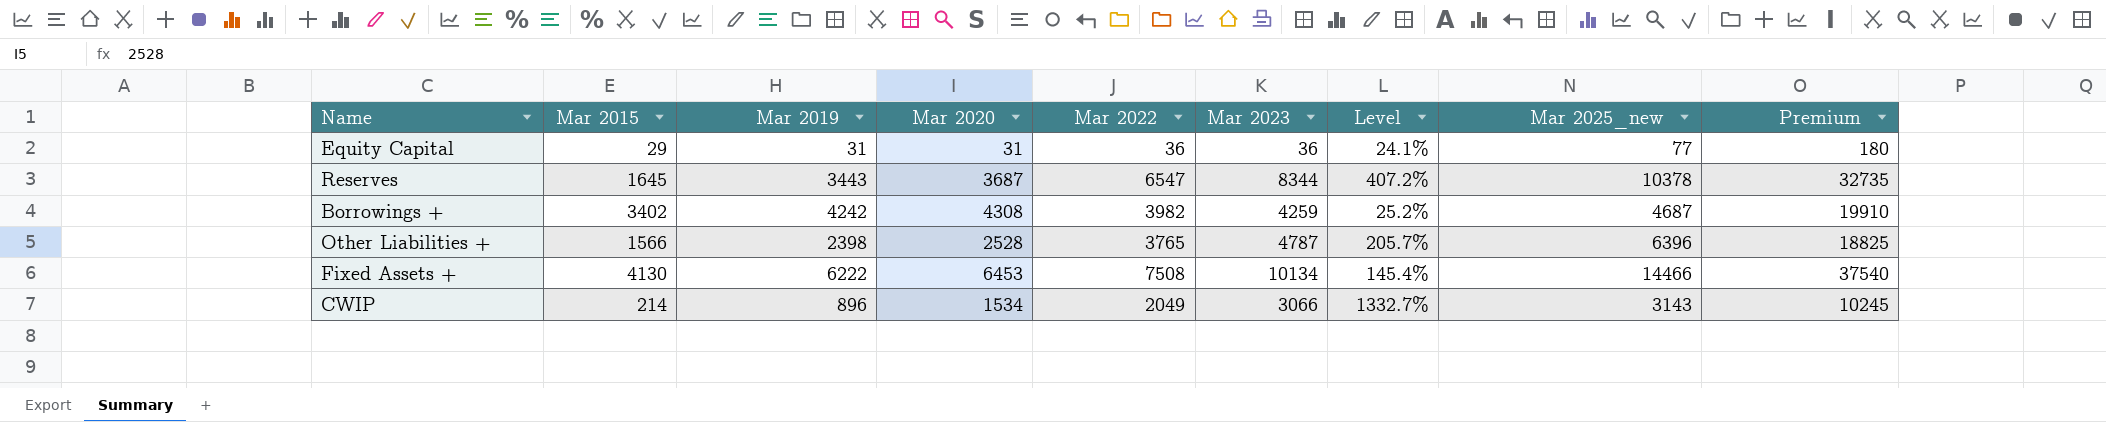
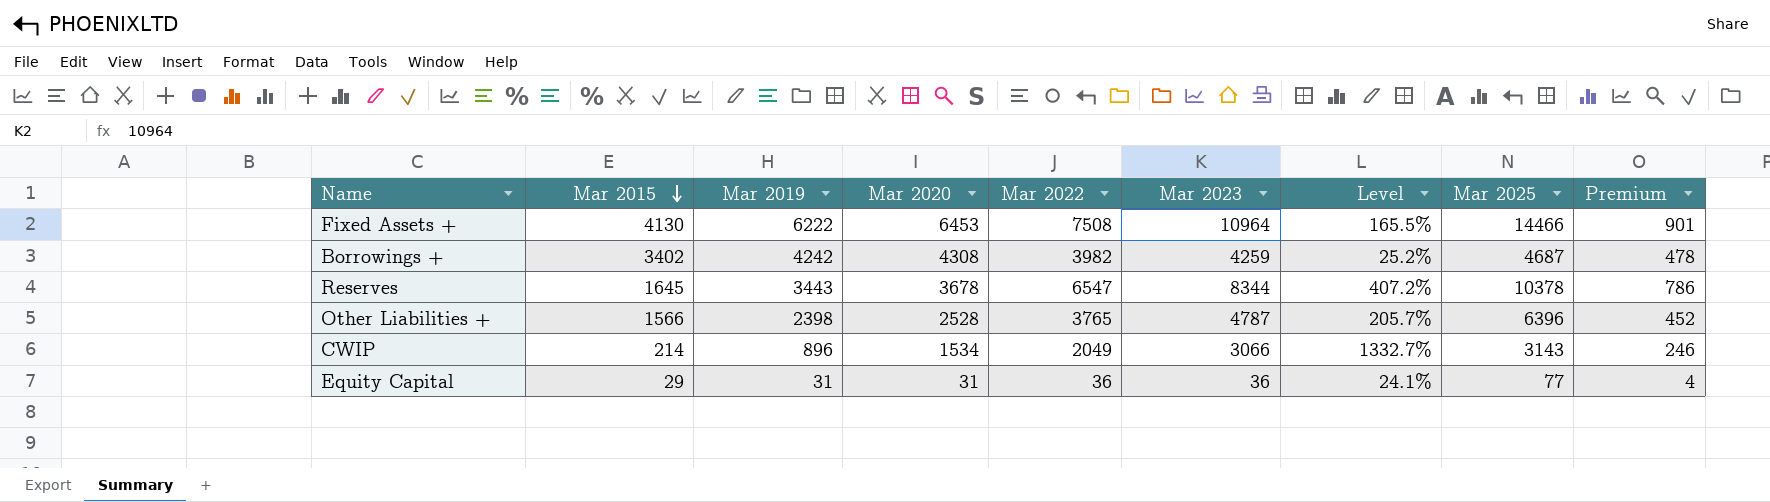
row order: none -> Mar 2015 descending
column name: Mar 2025_new -> Mar 2025
column Premium | formula: [Mar 2022] * 5 -> [Mar 2022] * 0.12
Fixed Assets + | Mar 2023: 10134 -> 10964
Fixed Assets + | Level: 145.4% -> 165.5%
Reserves | Mar 2020: 3687 -> 3678

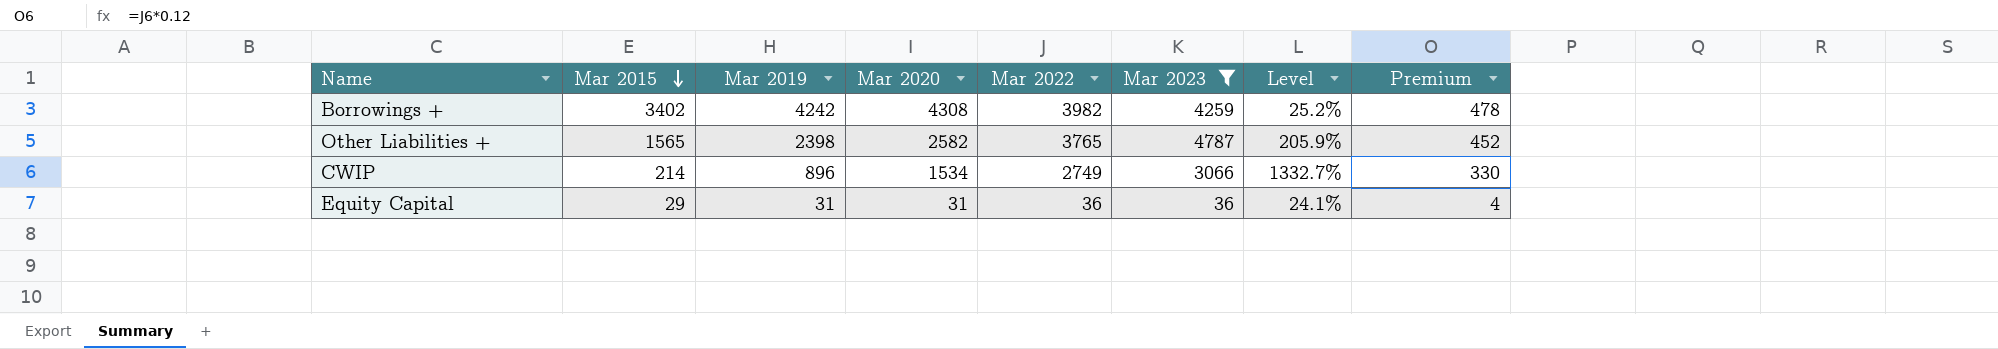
filter: none -> Mar 2023 <= 4787
column Mar 2025 | position: 8 -> none
Other Liabilities + | Mar 2015: 1566 -> 1565
Other Liabilities + | Mar 2020: 2528 -> 2582
Other Liabilities + | Level: 205.7% -> 205.9%
CWIP | Mar 2022: 2049 -> 2749
CWIP | Premium: 246 -> 330

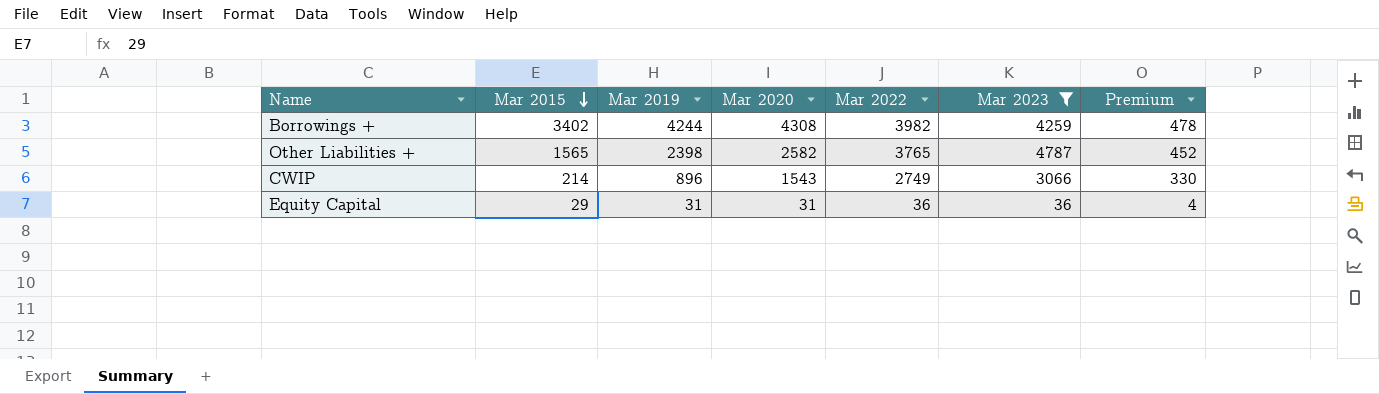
column Level | formula: ([Mar 2023] - [Mar 2015]) / [Mar 2015] -> none
Borrowings + | Mar 2019: 4242 -> 4244
CWIP | Mar 2020: 1534 -> 1543

